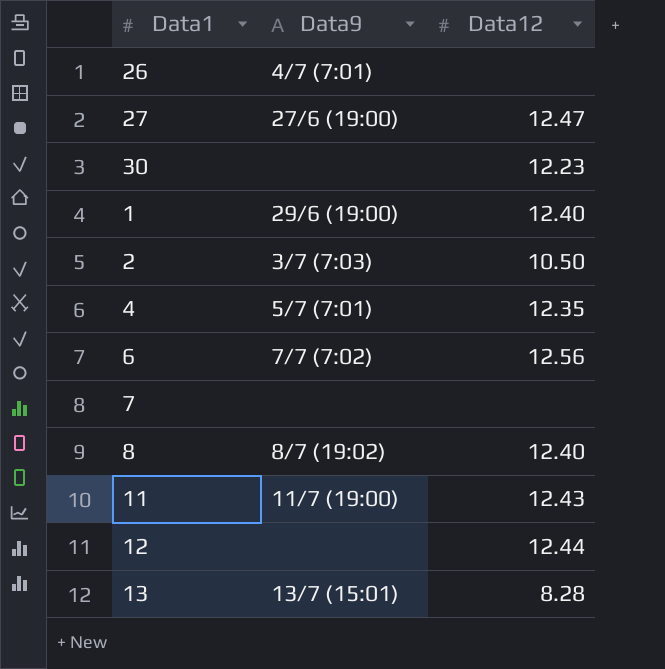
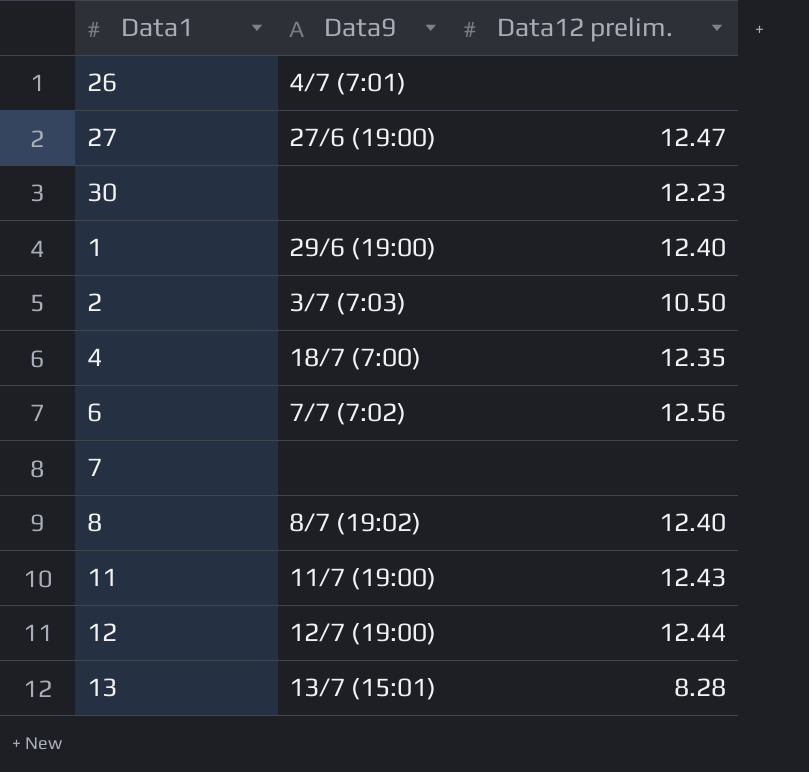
column name: Data12 -> Data12 prelim.
4 | Data9: 5/7 (7:01) -> 18/7 (7:00)
12 | Data9: none -> 12/7 (19:00)

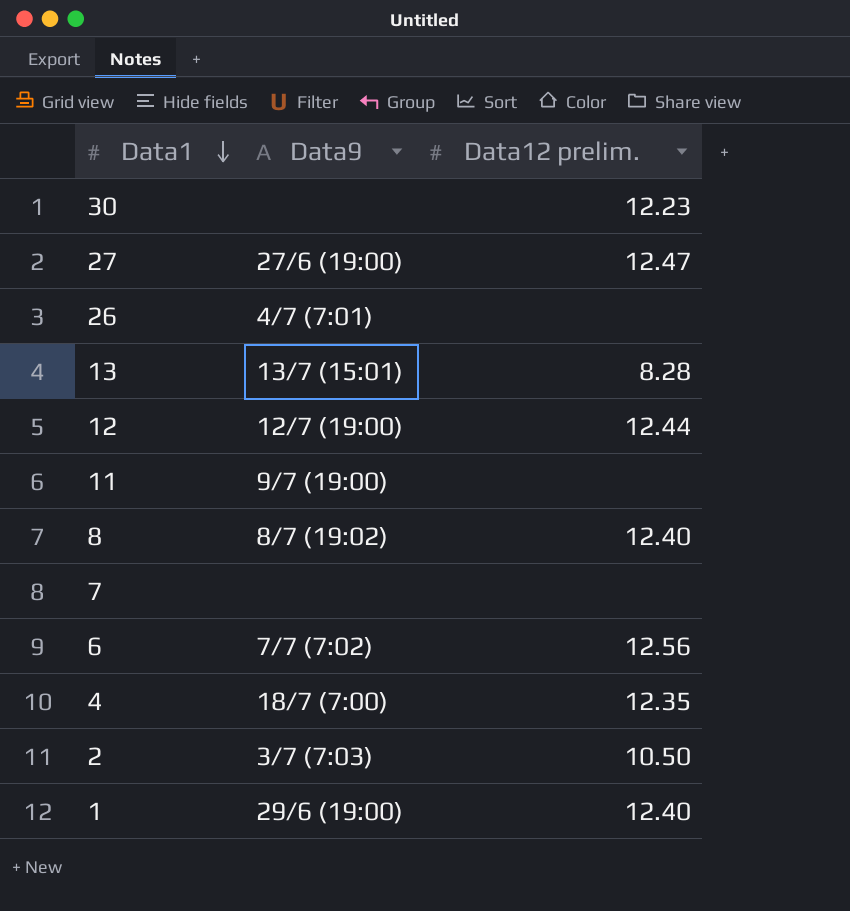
row order: none -> Data1 descending
11 | Data9: 11/7 (19:00) -> 9/7 (19:00)
11 | Data12 prelim.: 12.43 -> none

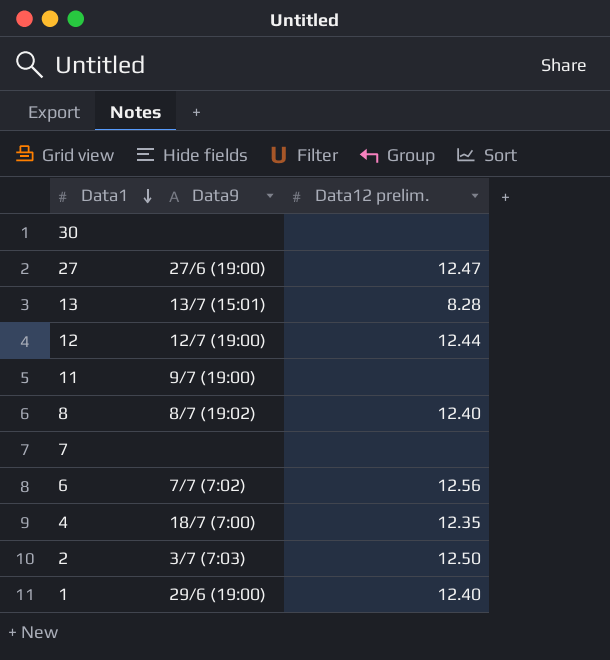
row 26: 4/7 (7:01) | none -> none
30 | Data12 prelim.: 12.23 -> none
2 | Data12 prelim.: 10.50 -> 12.50

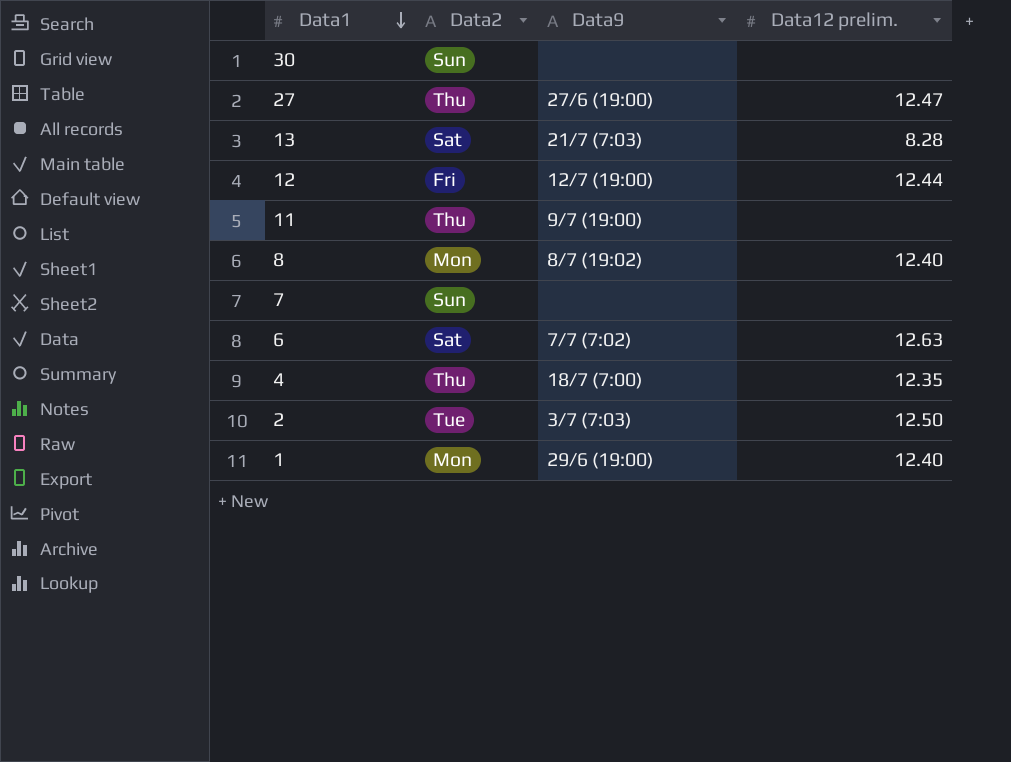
column Data2 | position: none -> 2
13 | Data9: 13/7 (15:01) -> 21/7 (7:03)
6 | Data12 prelim.: 12.56 -> 12.63

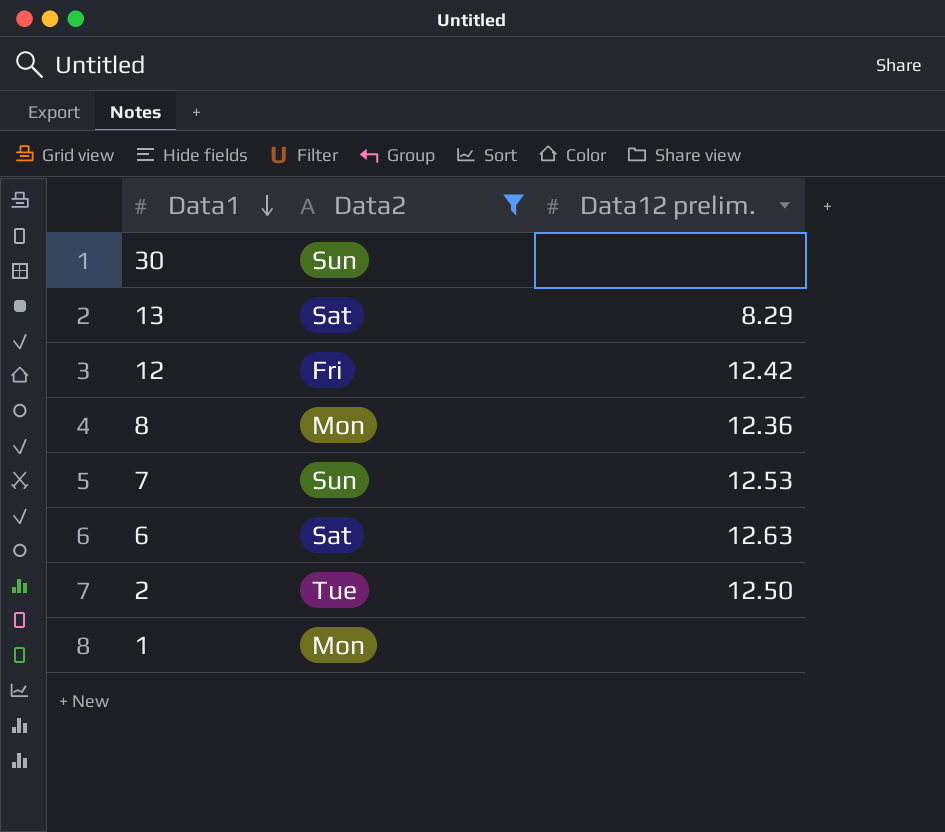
filter: none -> Data2 != Thu
column Data9 | position: 3 -> none
13 | Data12 prelim.: 8.28 -> 8.29
12 | Data12 prelim.: 12.44 -> 12.42
8 | Data12 prelim.: 12.40 -> 12.36
7 | Data12 prelim.: none -> 12.53
1 | Data12 prelim.: 12.40 -> none

